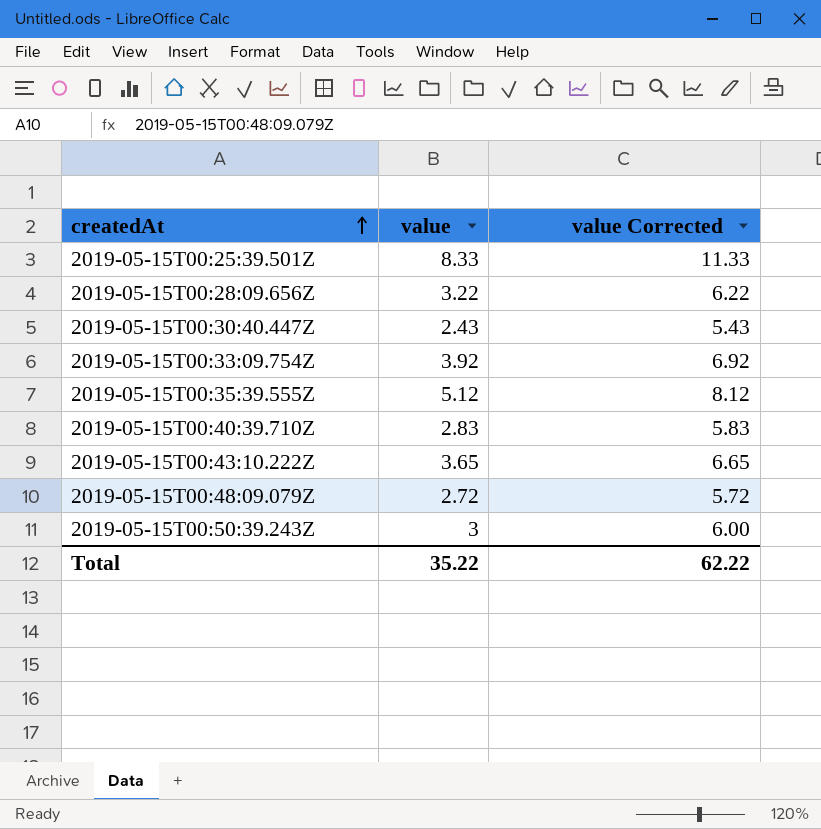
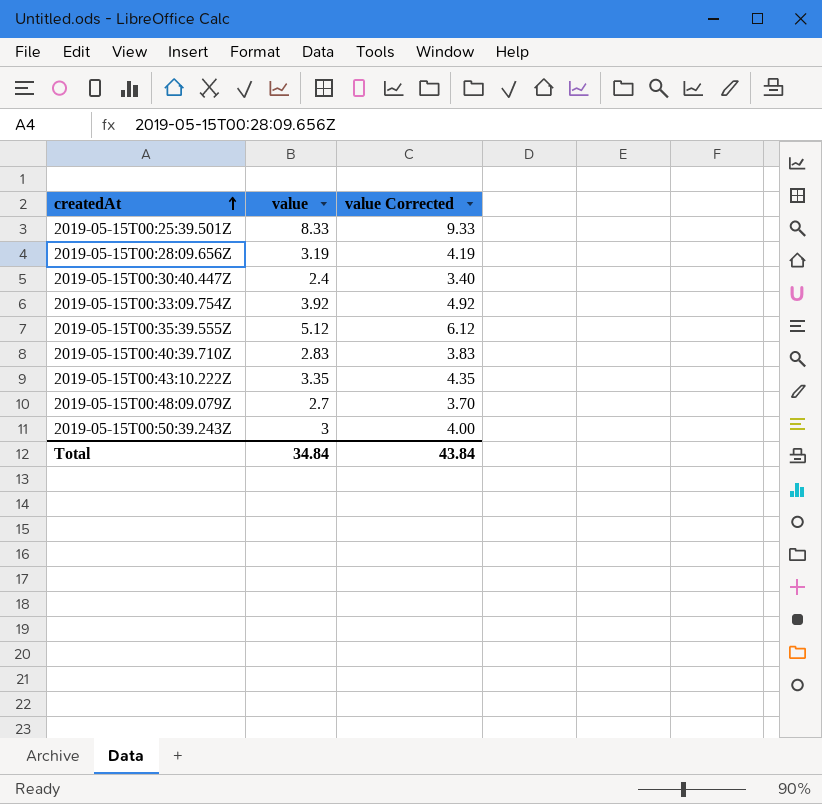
column value Corrected | formula: [value] + 3 -> [value] + 1
2019-05-15T00:28:09.656Z | value: 3.22 -> 3.19
2019-05-15T00:30:40.447Z | value: 2.43 -> 2.4
2019-05-15T00:43:10.222Z | value: 3.65 -> 3.35
2019-05-15T00:48:09.079Z | value: 2.72 -> 2.7
Total | value: 35.22 -> 34.84
Total | value Corrected: 62.22 -> 43.84

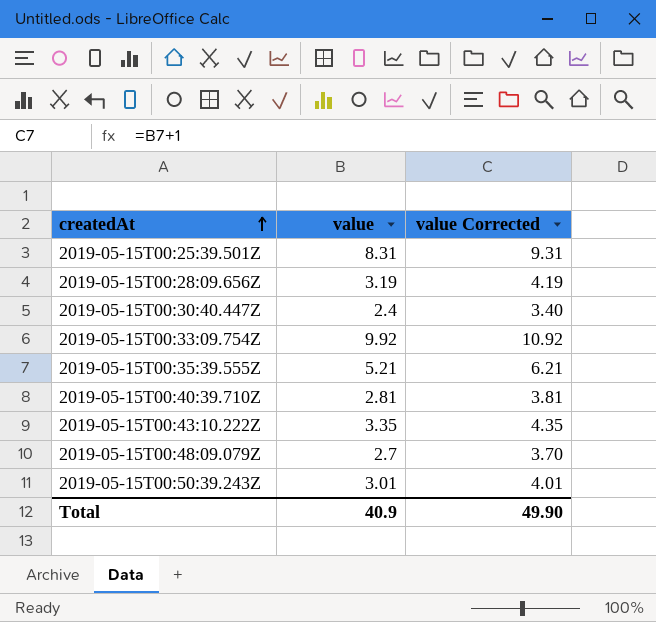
2019-05-15T00:25:39.501Z | value: 8.33 -> 8.31
2019-05-15T00:25:39.501Z | value Corrected: 9.33 -> 9.31
2019-05-15T00:33:09.754Z | value: 3.92 -> 9.92
2019-05-15T00:33:09.754Z | value Corrected: 4.92 -> 10.92
2019-05-15T00:35:39.555Z | value: 5.12 -> 5.21
2019-05-15T00:35:39.555Z | value Corrected: 6.12 -> 6.21
2019-05-15T00:40:39.710Z | value: 2.83 -> 2.81
2019-05-15T00:40:39.710Z | value Corrected: 3.83 -> 3.81
2019-05-15T00:50:39.243Z | value: 3 -> 3.01
2019-05-15T00:50:39.243Z | value Corrected: 4.00 -> 4.01
Total | value: 34.84 -> 40.9
Total | value Corrected: 43.84 -> 49.90

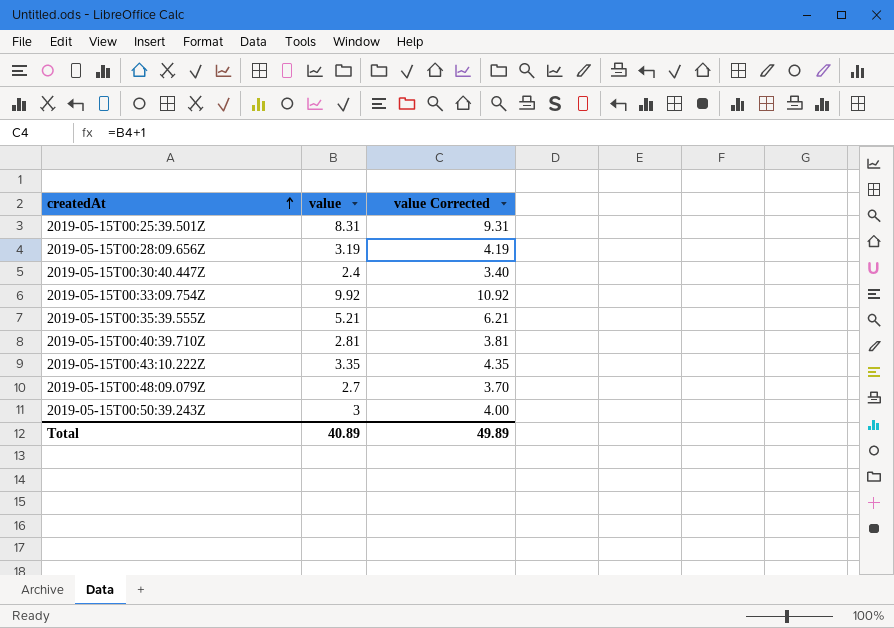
2019-05-15T00:50:39.243Z | value: 3.01 -> 3
2019-05-15T00:50:39.243Z | value Corrected: 4.01 -> 4.00
Total | value: 40.9 -> 40.89
Total | value Corrected: 49.90 -> 49.89

